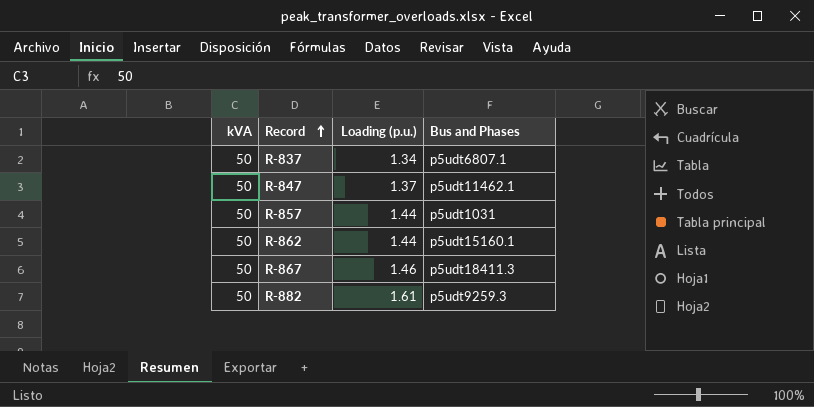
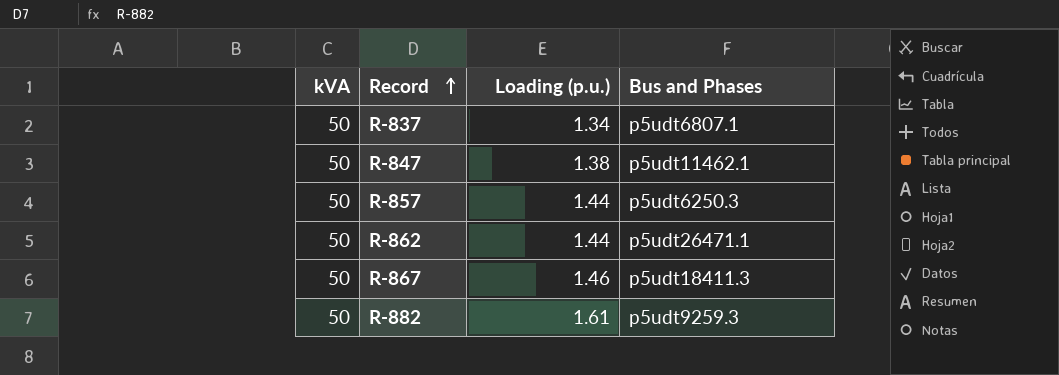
R-847 | Loading (p.u.): 1.37 -> 1.38
R-857 | Bus and Phases: p5udt1031 -> p5udt6250.3
R-862 | Bus and Phases: p5udt15160.1 -> p5udt26471.1

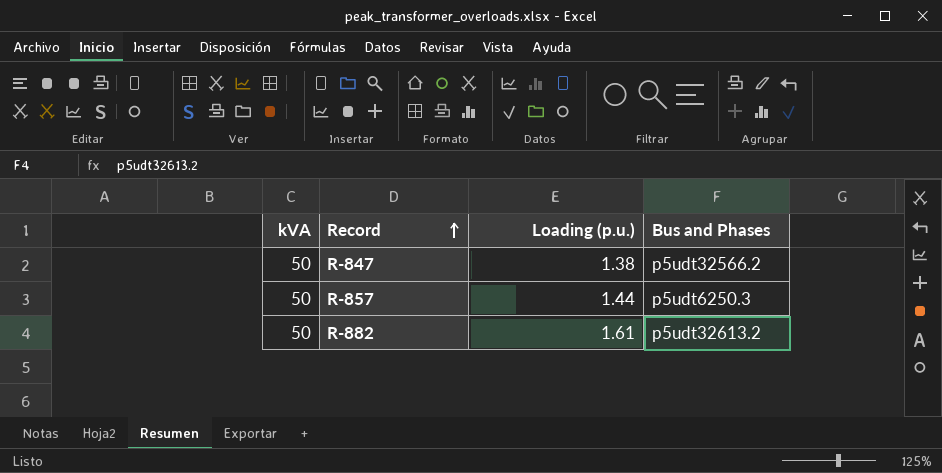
row R-837: 50 | 1.34 | p5udt6807.1 -> none
row R-862: 50 | 1.44 | p5udt26471.1 -> none
row R-867: 50 | 1.46 | p5udt18411.3 -> none
R-847 | Bus and Phases: p5udt11462.1 -> p5udt32566.2
R-882 | Bus and Phases: p5udt9259.3 -> p5udt32613.2

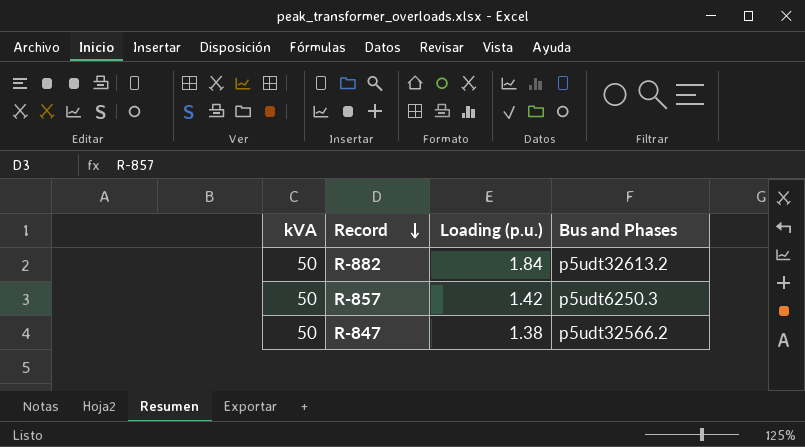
row order: Record ascending -> Record descending
R-882 | Loading (p.u.): 1.61 -> 1.84
R-857 | Loading (p.u.): 1.44 -> 1.42

